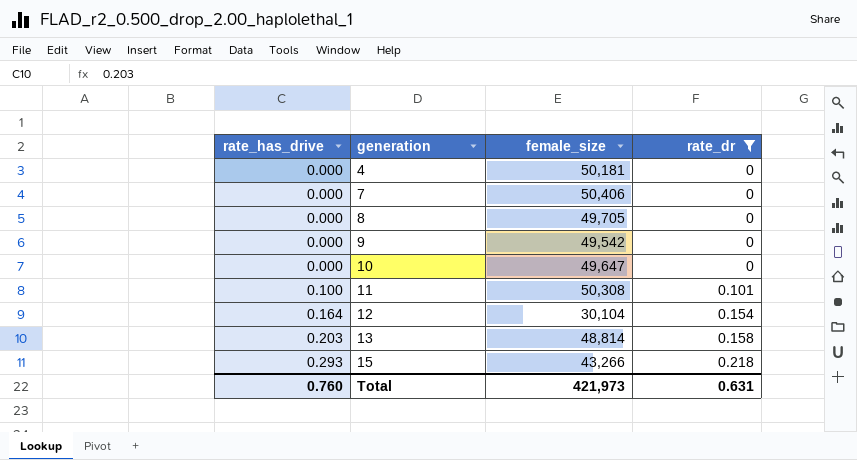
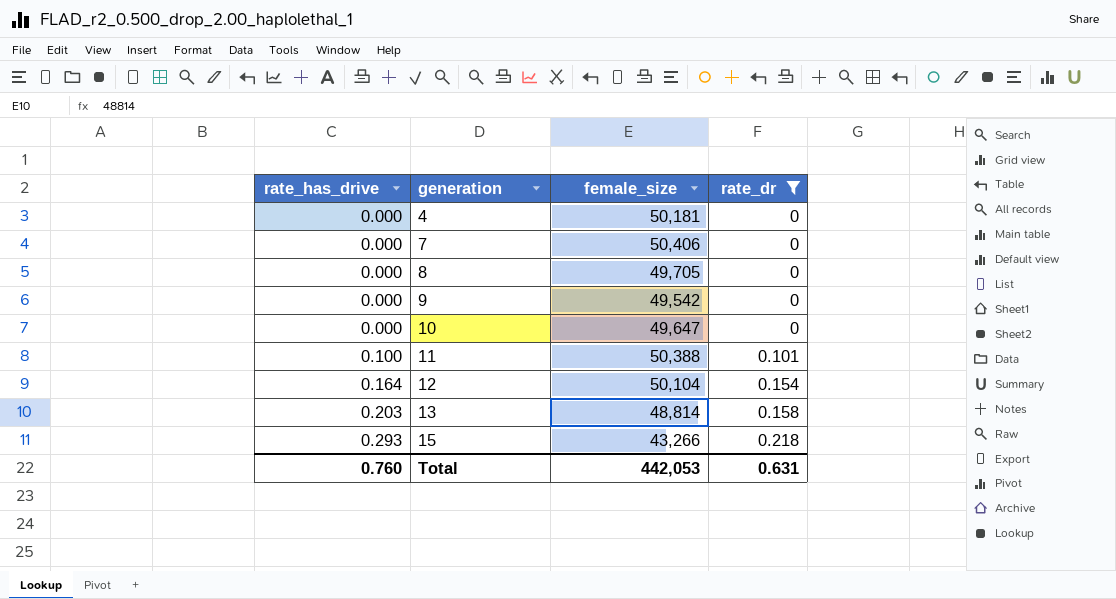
11 | female_size: 50,308 -> 50,388
12 | female_size: 30,104 -> 50,104
Total | female_size: 421,973 -> 442,053

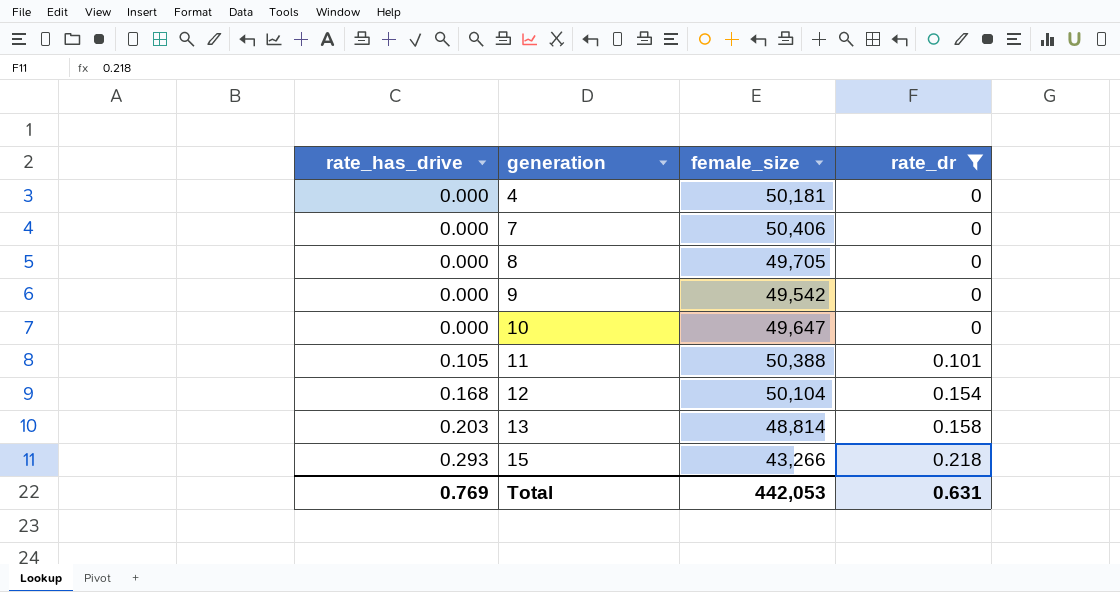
11 | rate_has_drive: 0.100 -> 0.105
12 | rate_has_drive: 0.164 -> 0.168
Total | rate_has_drive: 0.760 -> 0.769

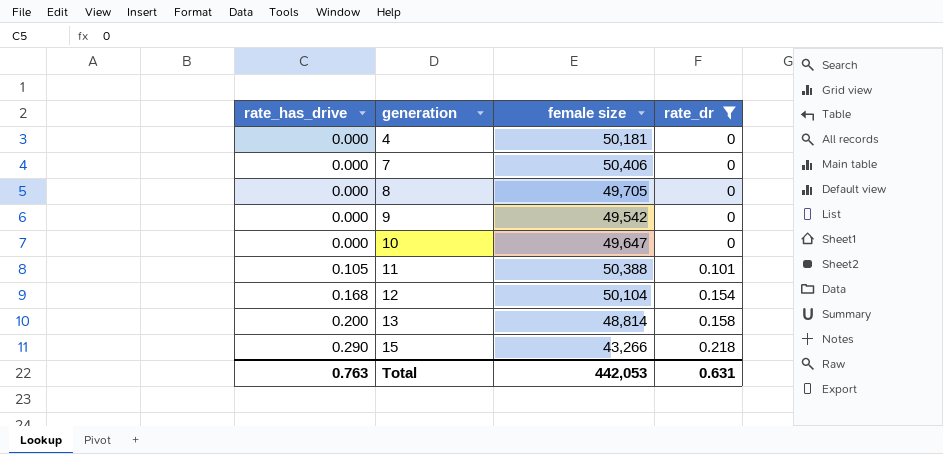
column name: female_size -> female size
13 | rate_has_drive: 0.203 -> 0.200
15 | rate_has_drive: 0.293 -> 0.290
Total | rate_has_drive: 0.769 -> 0.763

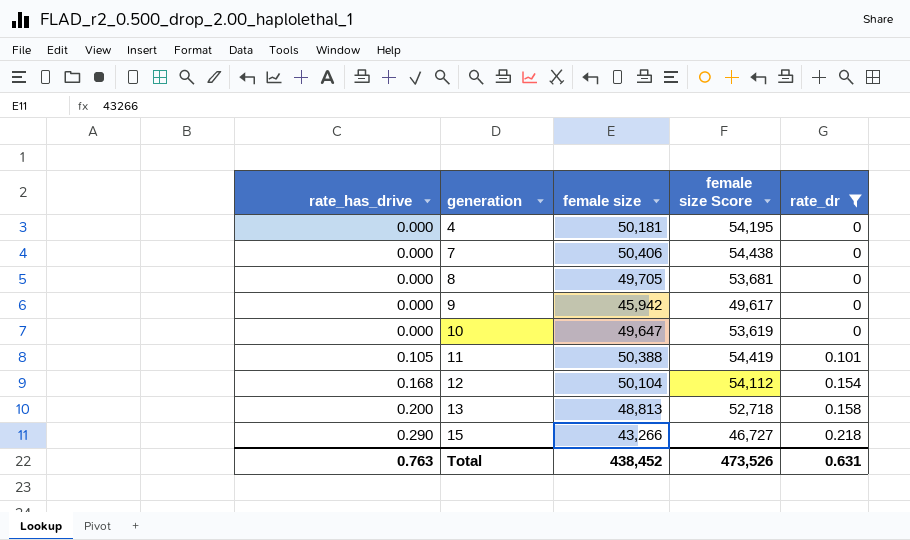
column female size Score | formula: none -> [female size] * 1.08
9 | female size: 49,542 -> 45,942
13 | female size: 48,814 -> 48,813
Total | female size: 442,053 -> 438,452

